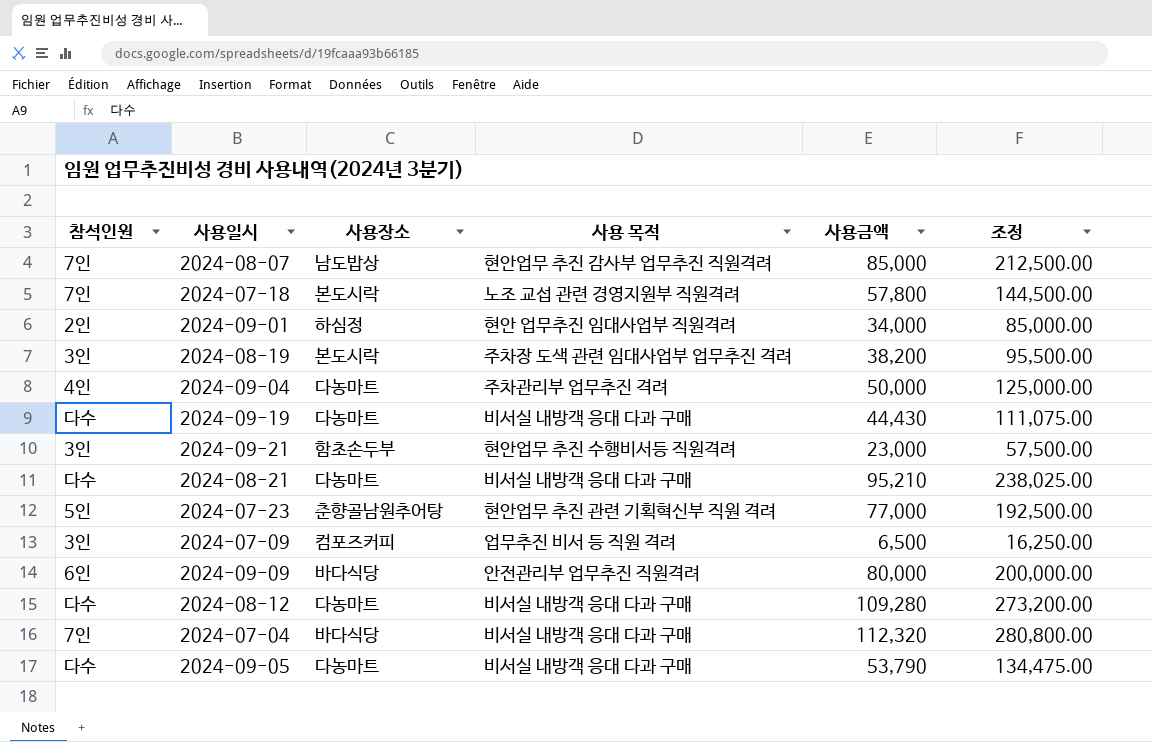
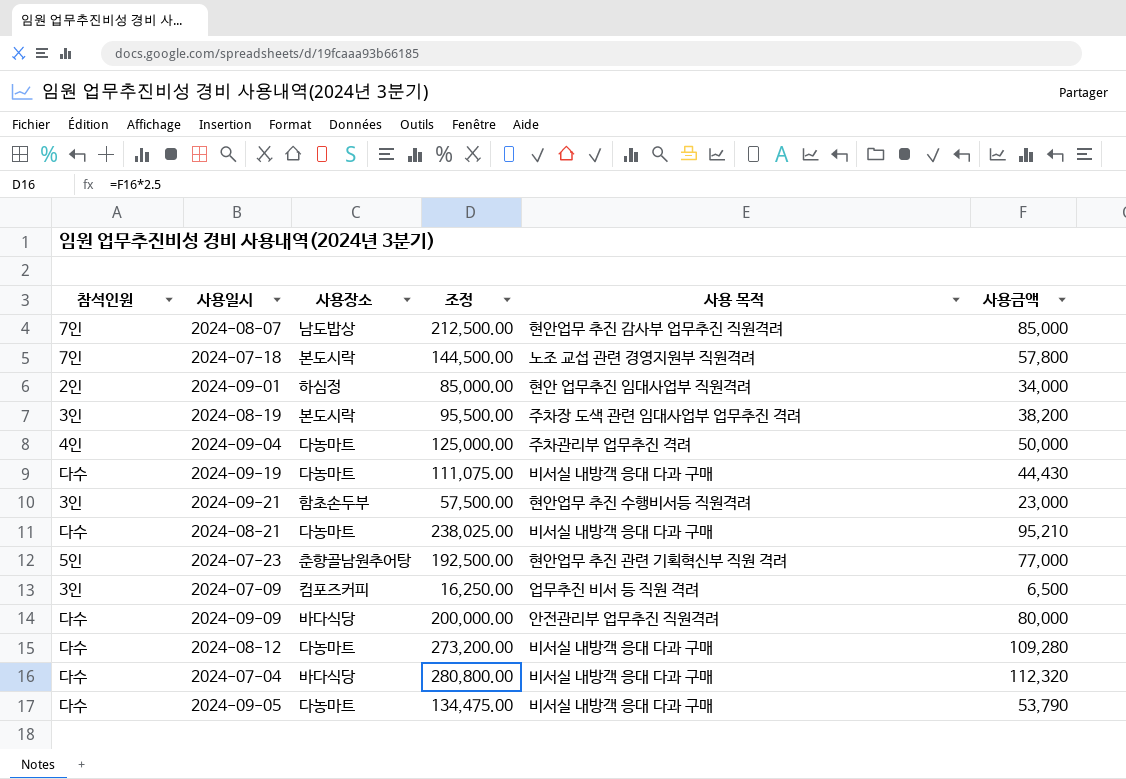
column 조정 | position: 6 -> 4
2024-09-09 | 참석인원: 6인 -> 다수
2024-07-04 | 참석인원: 7인 -> 다수

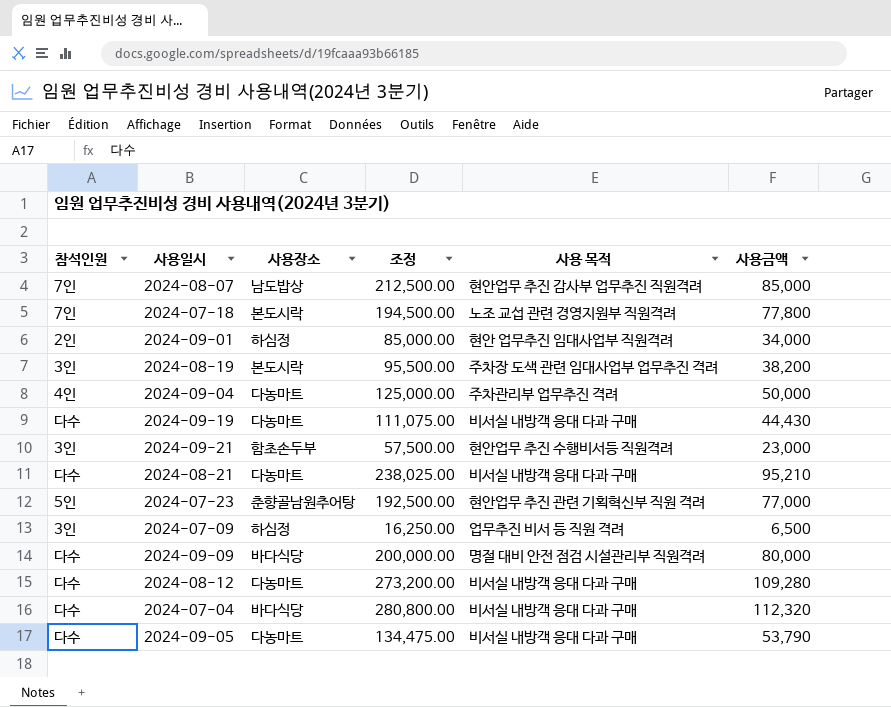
2024-07-18 | 조정: 144,500.00 -> 194,500.00
2024-07-18 | 사용금액: 57,800 -> 77,800
2024-07-09 | 사용장소: 컴포즈커피 -> 하심정
2024-09-09 | 사용 목적: 안전관리부 업무추진 직원격려 -> 명절 대비 안전 점검 시설관리부 직원격려

